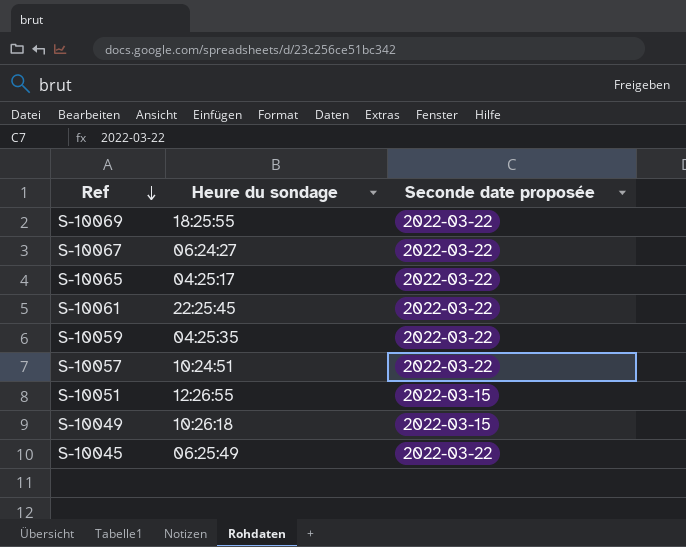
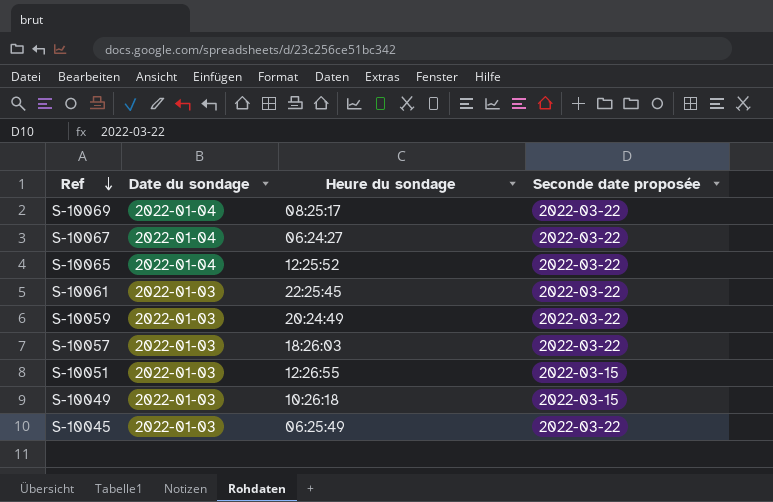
column Date du sondage | position: none -> 2
S-10069 | Heure du sondage: 18:25:55 -> 08:25:17
S-10065 | Heure du sondage: 04:25:17 -> 12:25:52
S-10059 | Heure du sondage: 04:25:35 -> 20:24:49
S-10057 | Heure du sondage: 10:24:51 -> 18:26:03

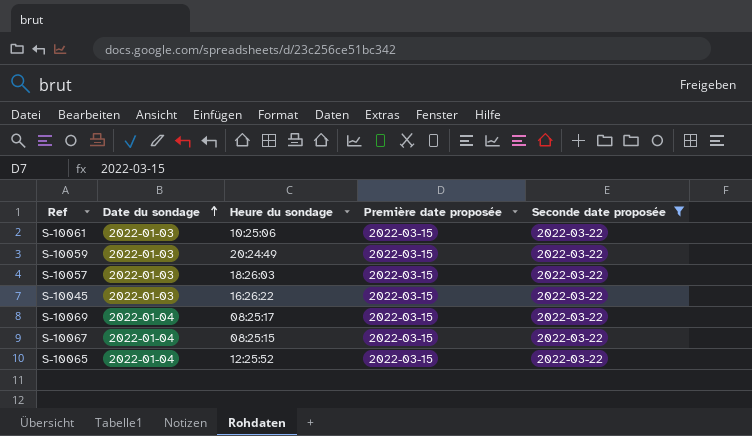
filter: none -> Seconde date proposée = 2022-03-22
row order: Ref descending -> Date du sondage ascending
column Première date proposée | position: none -> 4
S-10061 | Heure du sondage: 22:25:45 -> 10:25:06
S-10045 | Heure du sondage: 06:25:49 -> 16:26:22
S-10067 | Heure du sondage: 06:24:27 -> 08:25:15

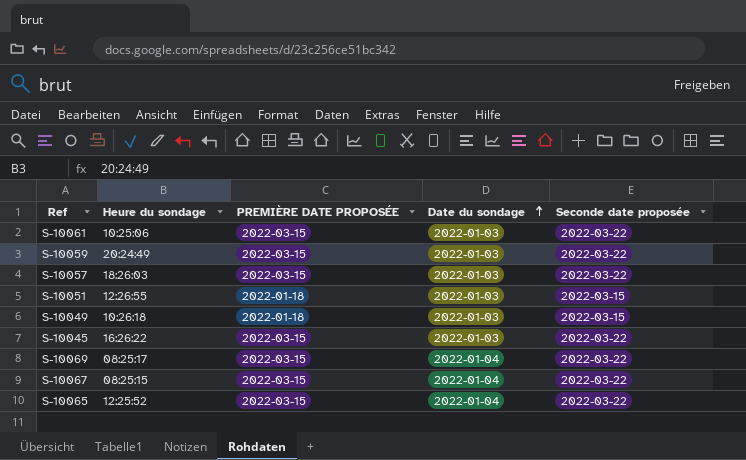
filter: Seconde date proposée = 2022-03-22 -> none
column name: Première date proposée -> PREMIÈRE DATE PROPOSÉE
column Date du sondage | position: 2 -> 4

